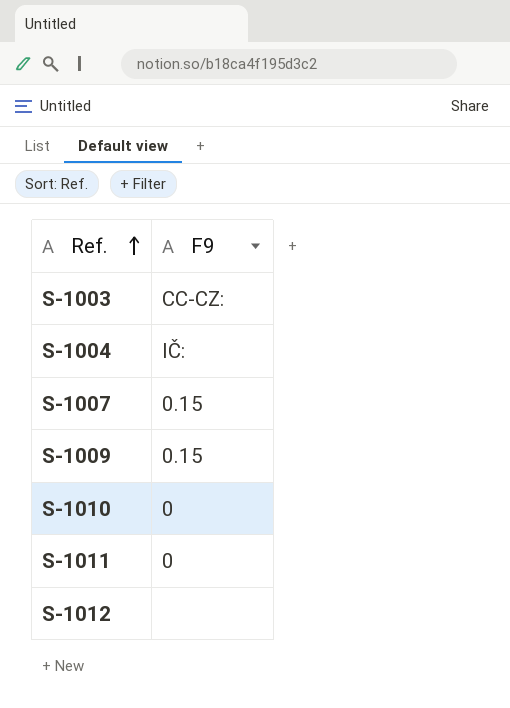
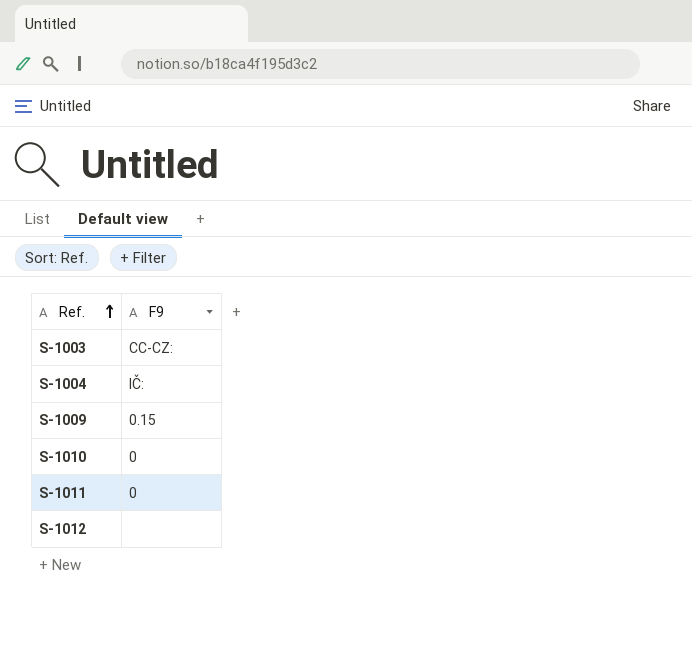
row S-1007: 0.15 -> none

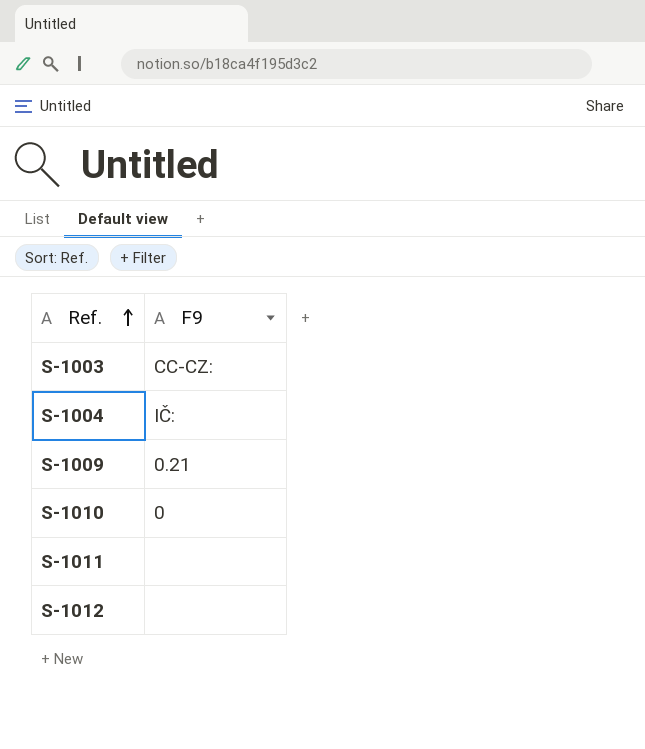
S-1009 | F9: 0.15 -> 0.21
S-1011 | F9: 0 -> none

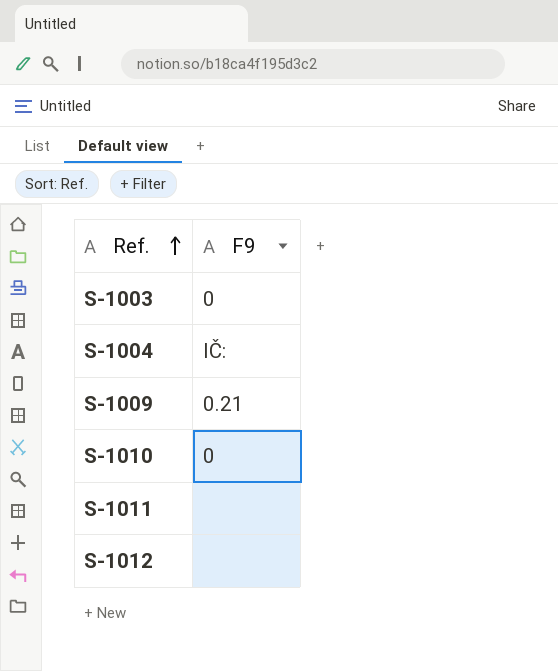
S-1003 | F9: CC-CZ: -> 0

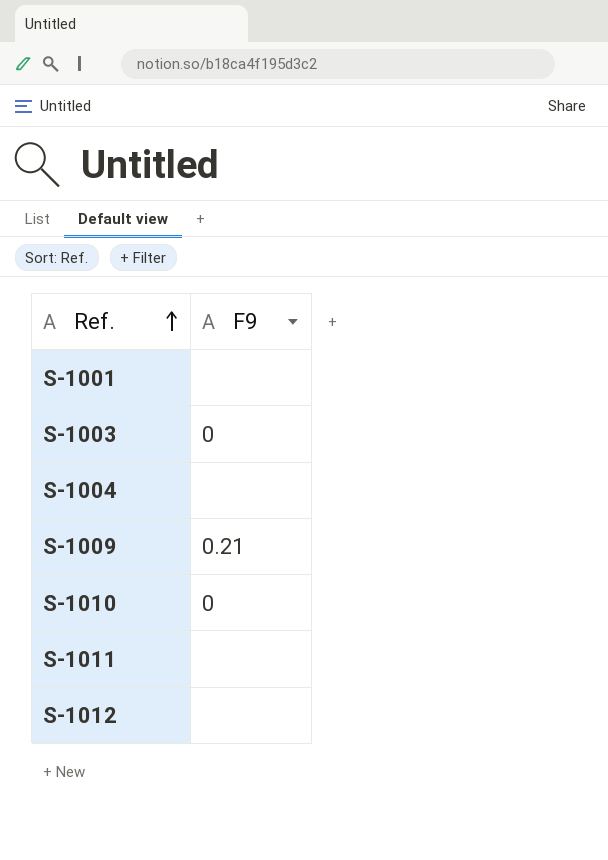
row S-1001: none -> none
S-1004 | F9: IČ: -> none

